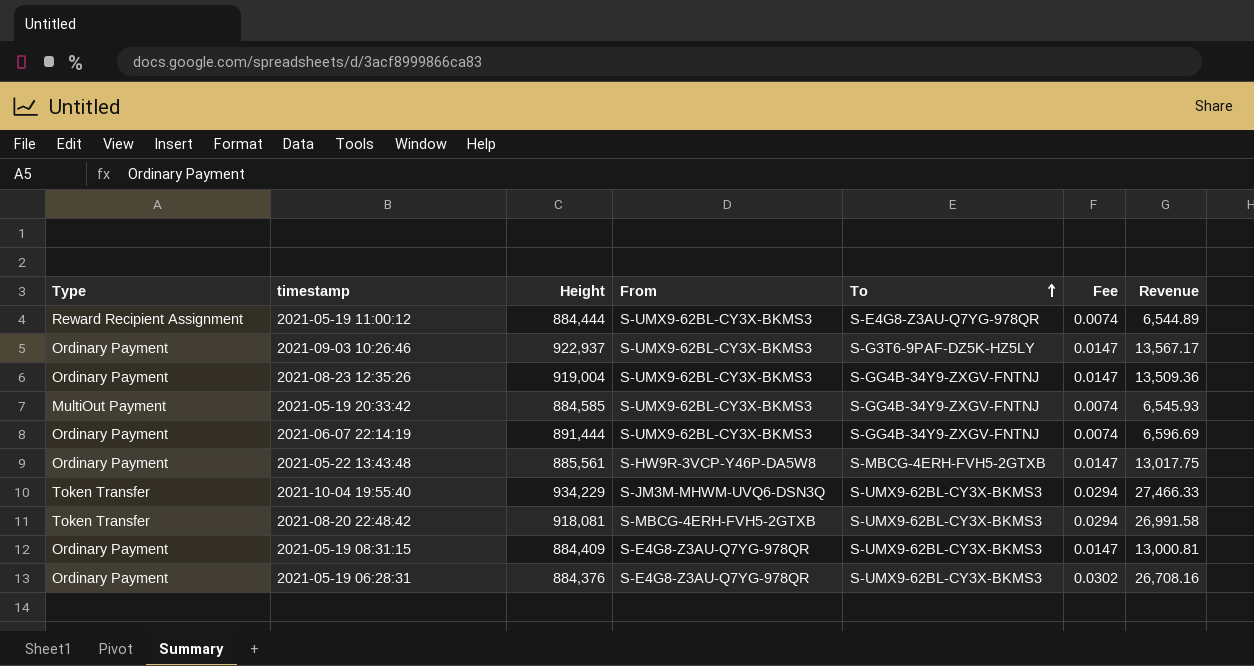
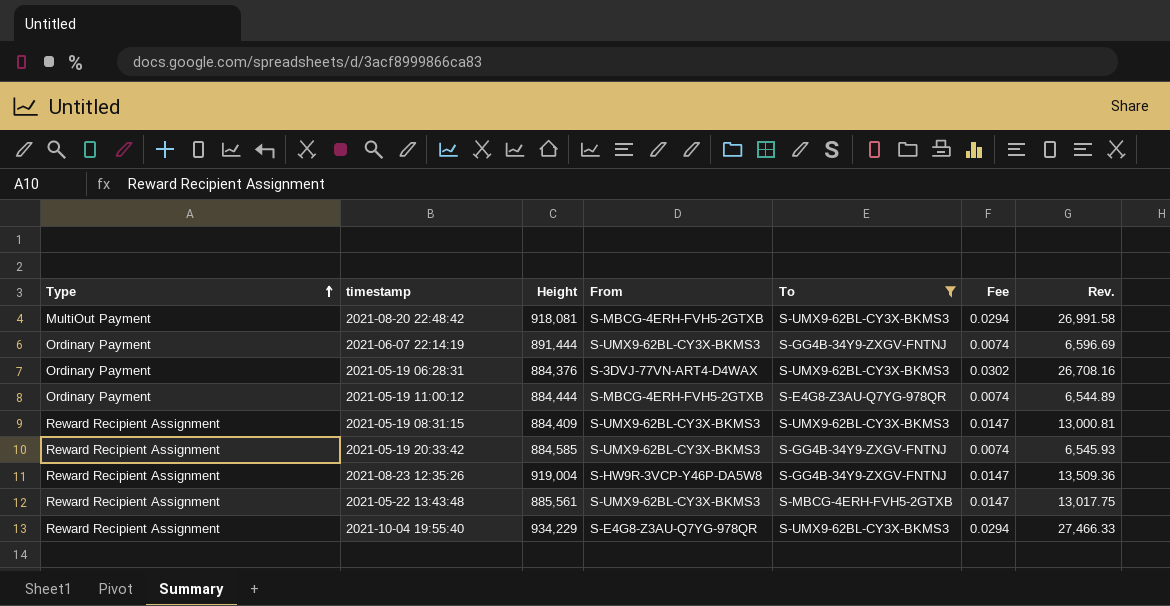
filter: none -> To != S-G3T6-9PAF-DZ5K-HZ5LY
row order: To ascending -> Type ascending
column name: Revenue -> Rev.
2021-08-20 22:48:42 | Type: Token Transfer -> MultiOut Payment
2021-05-19 06:28:31 | From: S-E4G8-Z3AU-Q7YG-978QR -> S-3DVJ-77VN-ART4-D4WAX
2021-05-19 11:00:12 | Type: Reward Recipient Assignment -> Ordinary Payment
2021-05-19 11:00:12 | From: S-UMX9-62BL-CY3X-BKMS3 -> S-MBCG-4ERH-FVH5-2GTXB
2021-05-19 08:31:15 | Type: Ordinary Payment -> Reward Recipient Assignment
2021-05-19 08:31:15 | From: S-E4G8-Z3AU-Q7YG-978QR -> S-UMX9-62BL-CY3X-BKMS3
2021-05-19 20:33:42 | Type: MultiOut Payment -> Reward Recipient Assignment
2021-08-23 12:35:26 | Type: Ordinary Payment -> Reward Recipient Assignment
2021-08-23 12:35:26 | From: S-UMX9-62BL-CY3X-BKMS3 -> S-HW9R-3VCP-Y46P-DA5W8
2021-05-22 13:43:48 | Type: Ordinary Payment -> Reward Recipient Assignment
2021-05-22 13:43:48 | From: S-HW9R-3VCP-Y46P-DA5W8 -> S-UMX9-62BL-CY3X-BKMS3
2021-10-04 19:55:40 | Type: Token Transfer -> Reward Recipient Assignment
2021-10-04 19:55:40 | From: S-JM3M-MHWM-UVQ6-DSN3Q -> S-E4G8-Z3AU-Q7YG-978QR

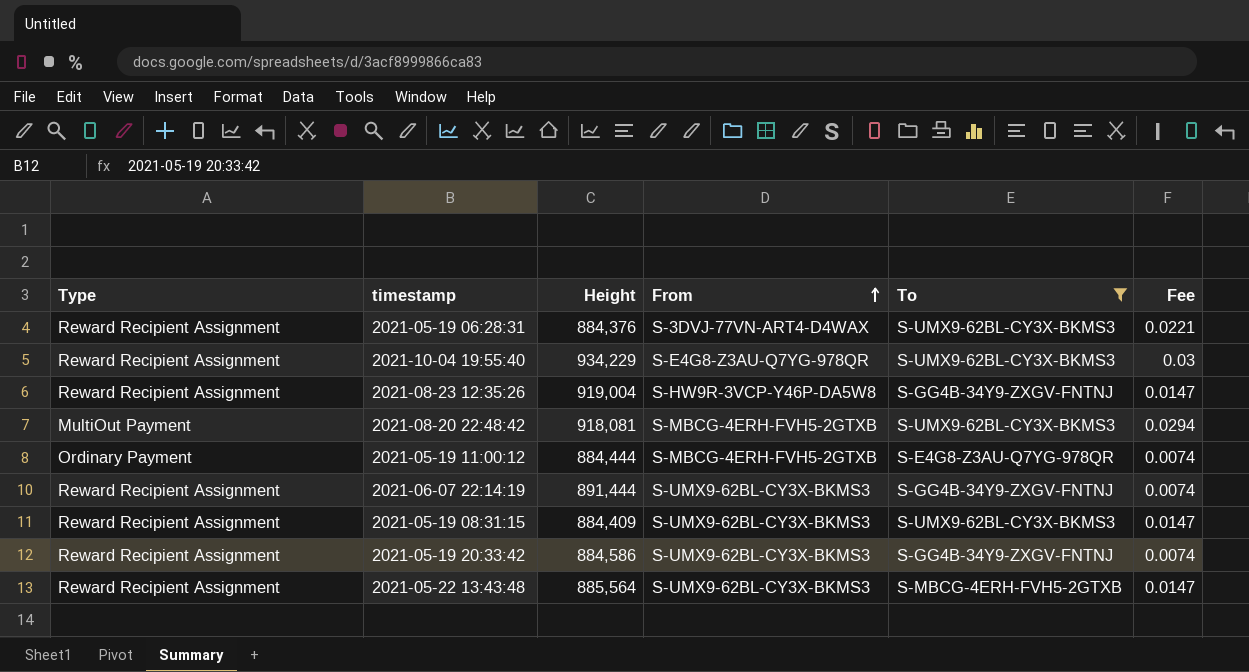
row order: Type ascending -> From ascending
column Rev. | formula: [Height] * [Fee] -> none
2021-05-19 06:28:31 | Type: Ordinary Payment -> Reward Recipient Assignment
2021-05-19 06:28:31 | Fee: 0.0302 -> 0.0221
2021-10-04 19:55:40 | Fee: 0.0294 -> 0.03
2021-06-07 22:14:19 | Type: Ordinary Payment -> Reward Recipient Assignment
2021-05-19 20:33:42 | Height: 884,585 -> 884,586
2021-05-22 13:43:48 | Height: 885,561 -> 885,564

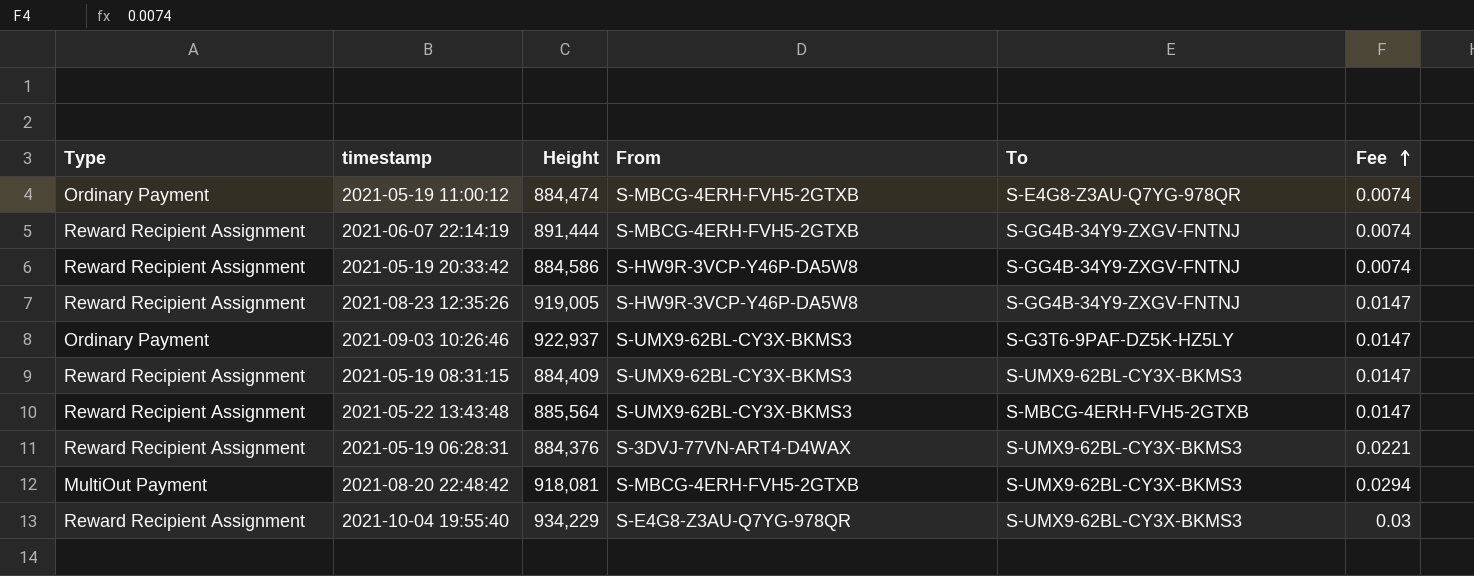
filter: To != S-G3T6-9PAF-DZ5K-HZ5LY -> none
row order: From ascending -> Fee ascending
2021-05-19 11:00:12 | Height: 884,444 -> 884,474
2021-06-07 22:14:19 | From: S-UMX9-62BL-CY3X-BKMS3 -> S-MBCG-4ERH-FVH5-2GTXB
2021-05-19 20:33:42 | From: S-UMX9-62BL-CY3X-BKMS3 -> S-HW9R-3VCP-Y46P-DA5W8
2021-08-23 12:35:26 | Height: 919,004 -> 919,005

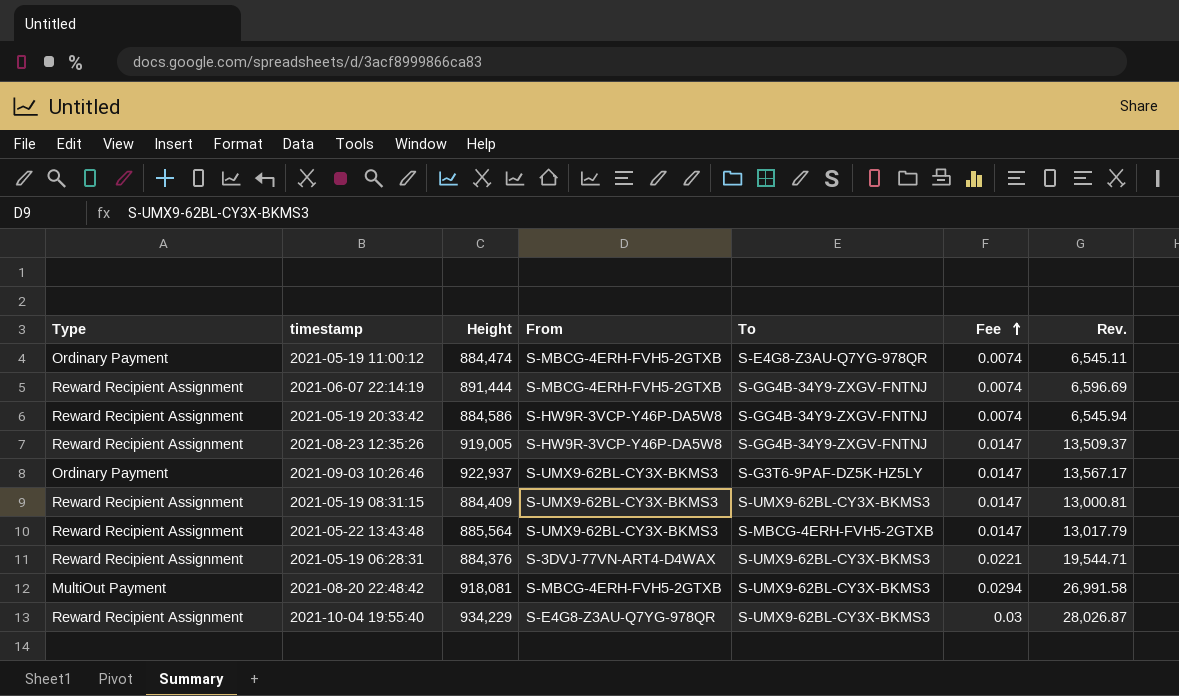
column Rev. | formula: none -> [Height] * [Fee]

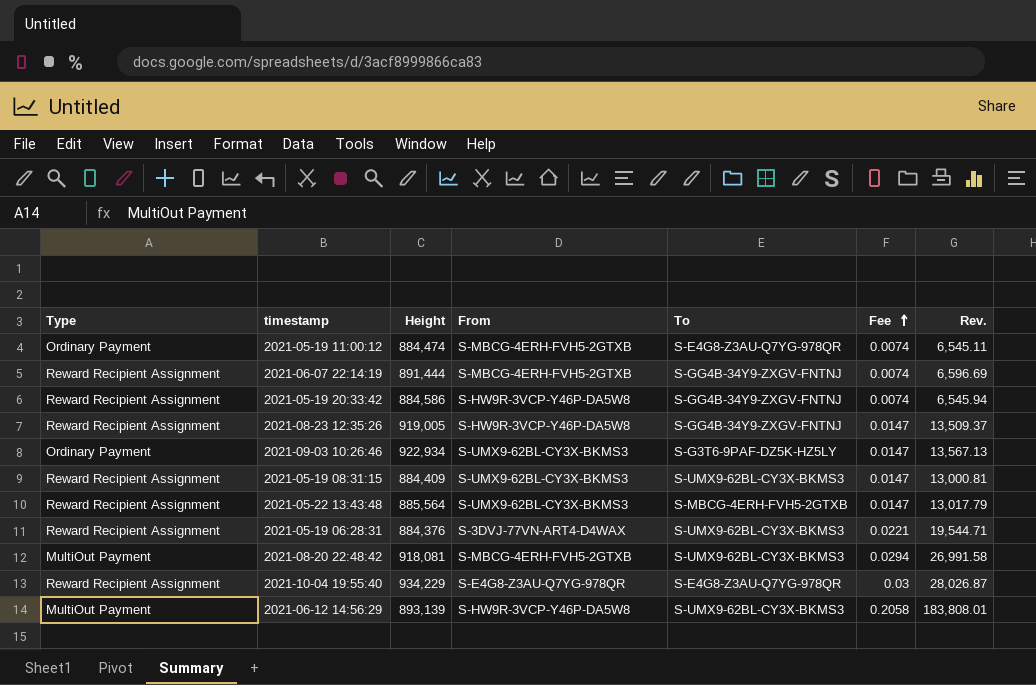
2021-09-03 10:26:46 | Height: 922,937 -> 922,934
2021-09-03 10:26:46 | Rev.: 13,567.17 -> 13,567.13
2021-10-04 19:55:40 | To: S-UMX9-62BL-CY3X-BKMS3 -> S-E4G8-Z3AU-Q7YG-978QR
row 2021-06-12 14:56:29: none -> MultiOut Payment | 893,139 | S-HW9R-3VCP-Y46P-DA5W8 | S-UMX9-62BL-CY3X-BKMS3 | 0.2058 | 183,808.01

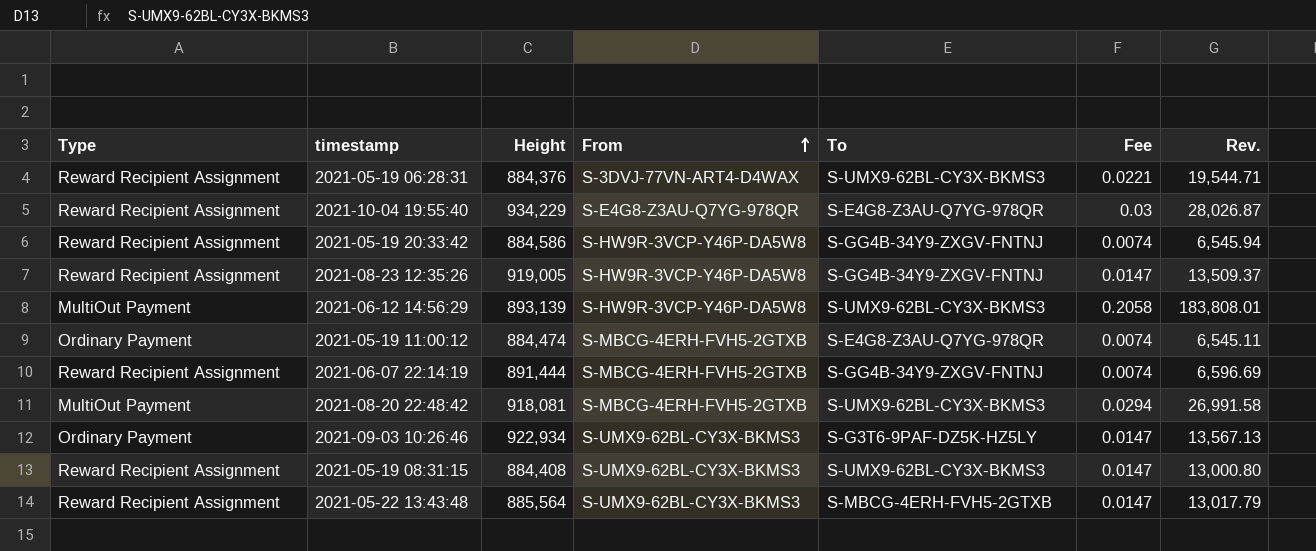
row order: Fee ascending -> From ascending
2021-05-19 08:31:15 | Height: 884,409 -> 884,408
2021-05-19 08:31:15 | Rev.: 13,000.81 -> 13,000.80

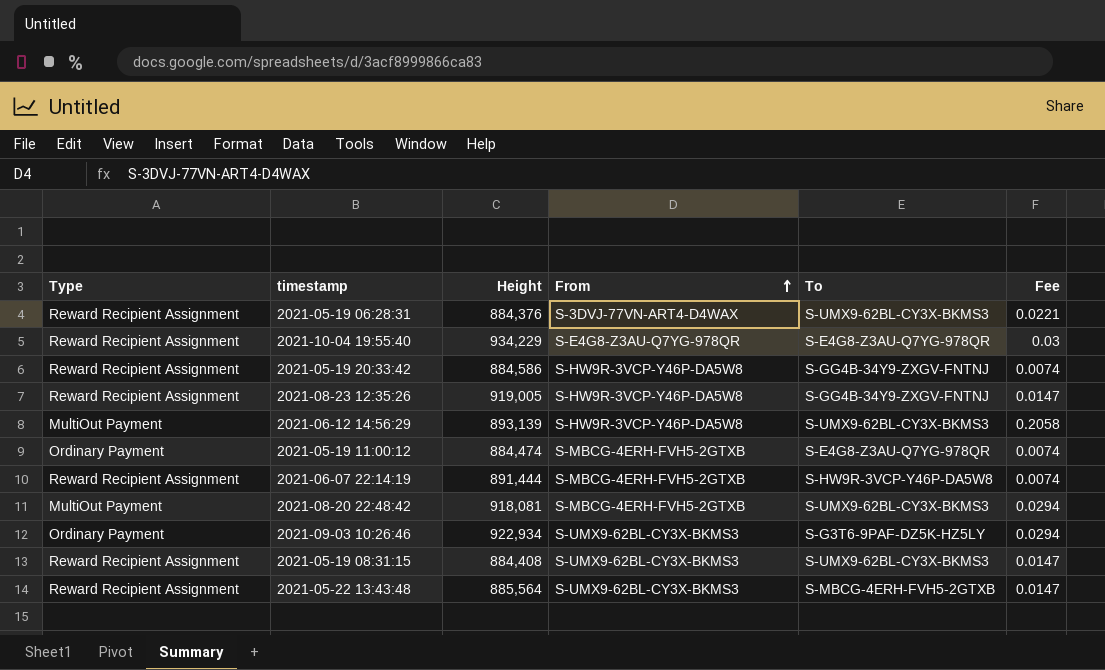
column Rev. | formula: [Height] * [Fee] -> none
2021-06-07 22:14:19 | To: S-GG4B-34Y9-ZXGV-FNTNJ -> S-HW9R-3VCP-Y46P-DA5W8
2021-09-03 10:26:46 | Fee: 0.0147 -> 0.0294

